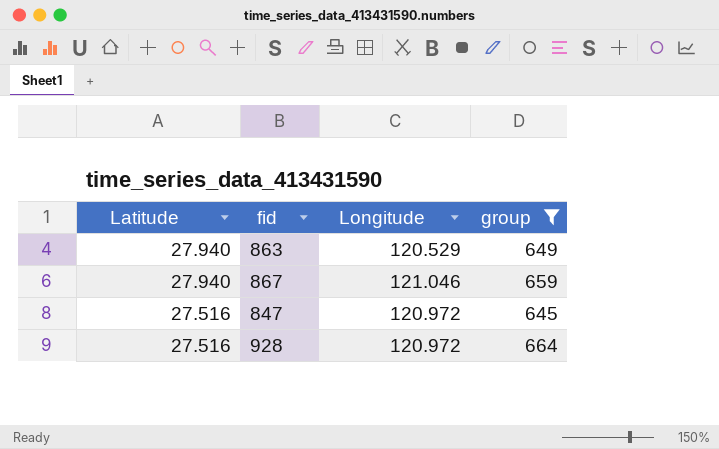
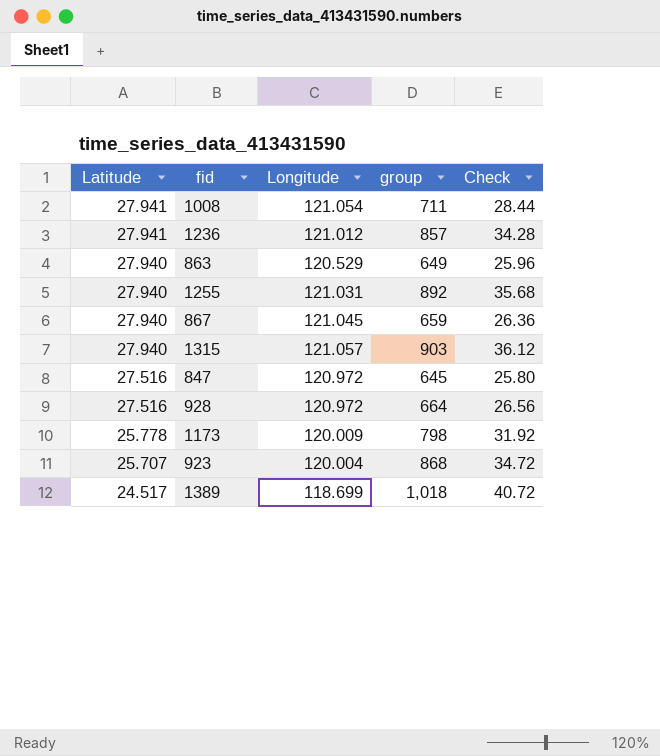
filter: group <= 664 -> none
column Check | formula: none -> [group] * 0.04
867 | Longitude: 121.046 -> 121.045

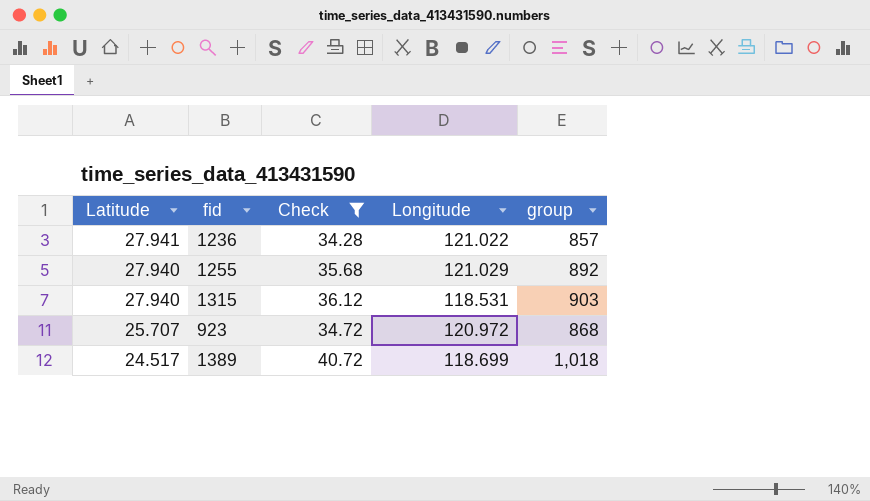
filter: none -> Check >= 34.28
column Check | position: 5 -> 3
1236 | Longitude: 121.012 -> 121.022
1255 | Longitude: 121.031 -> 121.029
1315 | Longitude: 121.057 -> 118.531
923 | Longitude: 120.004 -> 120.972

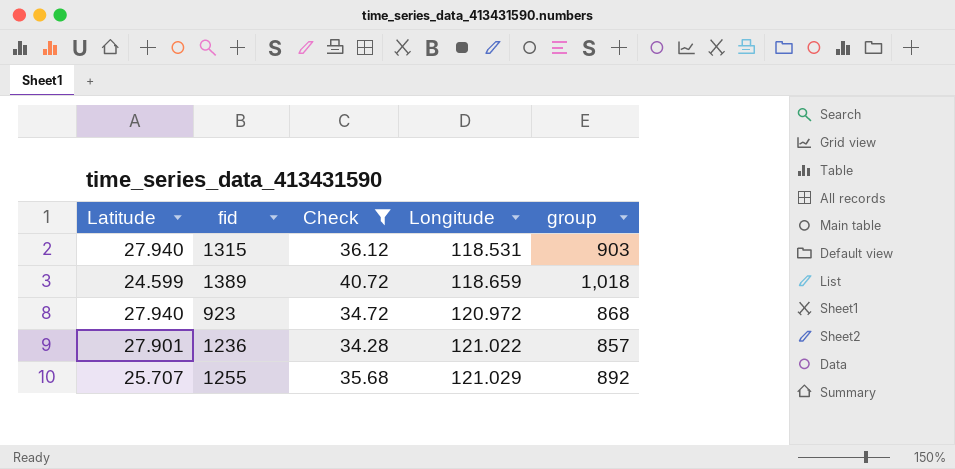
row order: Latitude descending -> Longitude ascending
1389 | Latitude: 24.517 -> 24.599
1389 | Longitude: 118.699 -> 118.659
923 | Latitude: 25.707 -> 27.940
1236 | Latitude: 27.941 -> 27.901
1255 | Latitude: 27.940 -> 25.707

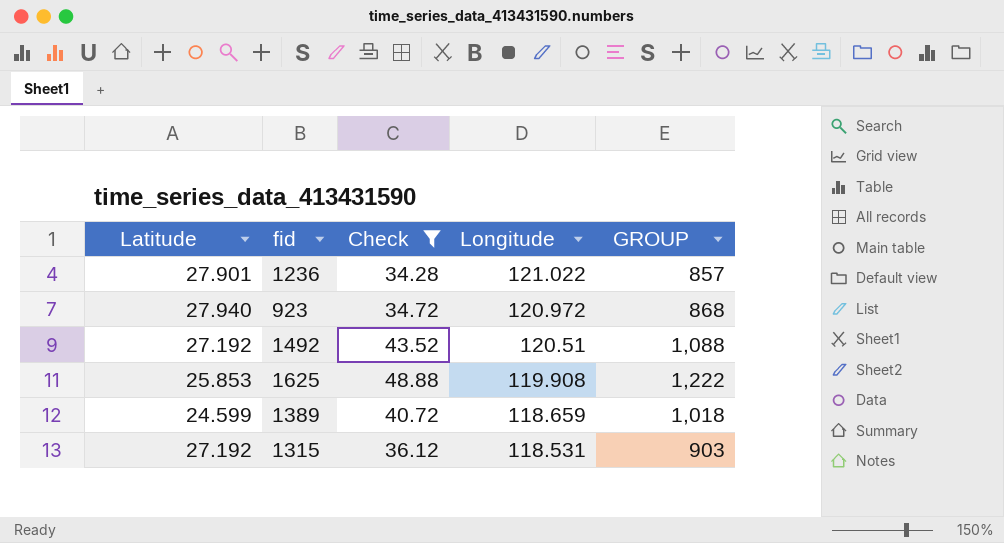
row order: Longitude ascending -> Longitude descending
column name: group -> GROUP
row 1255: 25.707 | 35.68 | 121.029 | 892 -> none
row 1492: none -> 27.192 | 43.52 | 120.51 | 1,088
row 1625: none -> 25.853 | 48.88 | 119.908 | 1,222
1315 | Latitude: 27.940 -> 27.192

